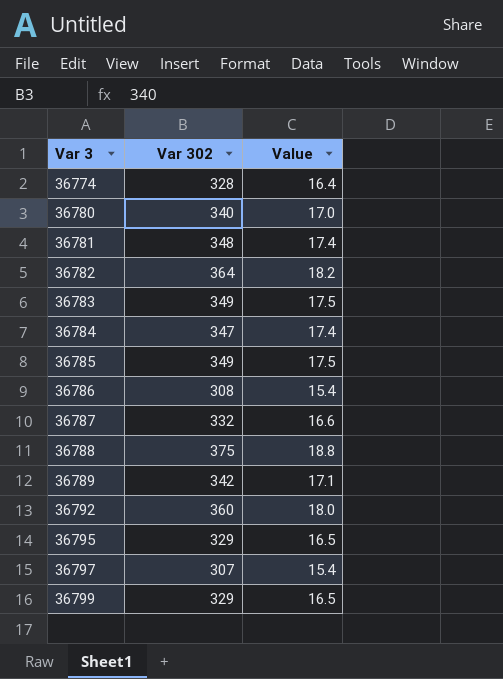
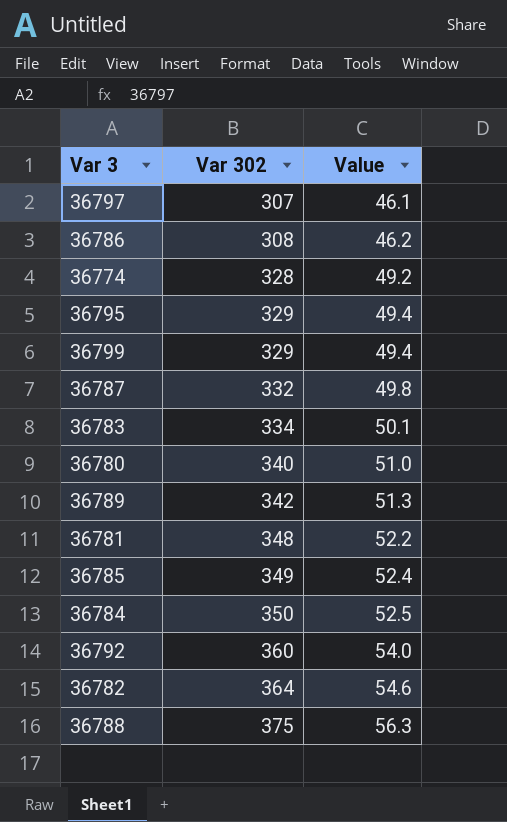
row order: Var 3 ascending -> Var 302 ascending
column Value | formula: [Var 302] * 0.05 -> [Var 302] * 0.15
36783 | Var 302: 349 -> 334
36784 | Var 302: 347 -> 350

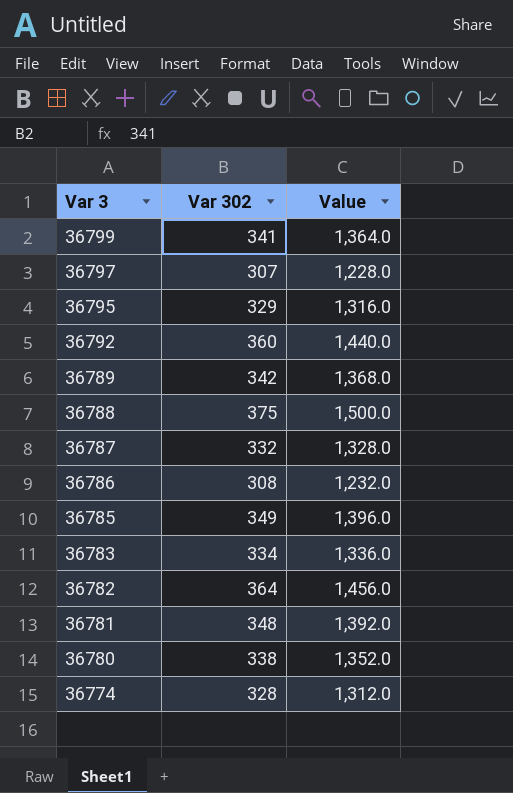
row order: Var 302 ascending -> Var 3 descending
column Value | formula: [Var 302] * 0.15 -> [Var 302] * 4
row 36784: 350 | 52.5 -> none
36799 | Var 302: 329 -> 341
36780 | Var 302: 340 -> 338

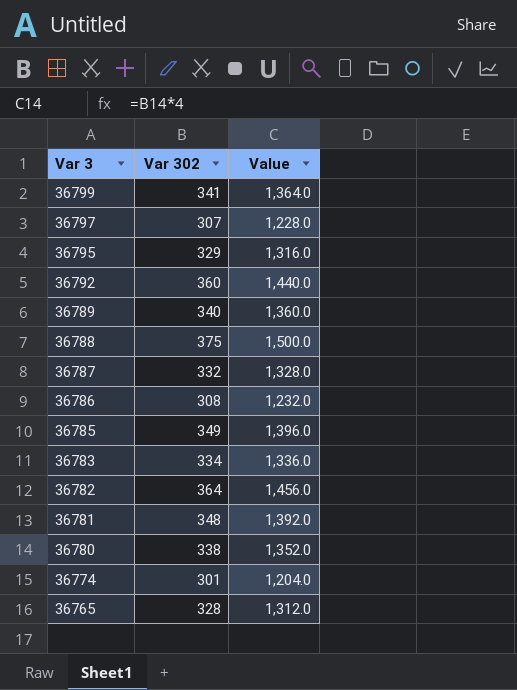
36789 | Var 302: 342 -> 340
36789 | Value: 1,368.0 -> 1,360.0
36774 | Var 302: 328 -> 301
36774 | Value: 1,312.0 -> 1,204.0
row 36765: none -> 328 | 1,312.0

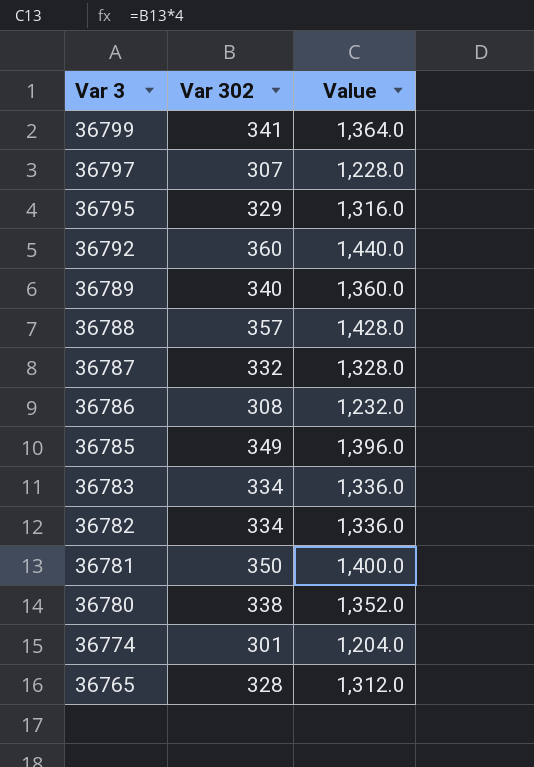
36788 | Var 302: 375 -> 357
36788 | Value: 1,500.0 -> 1,428.0
36782 | Var 302: 364 -> 334
36782 | Value: 1,456.0 -> 1,336.0
36781 | Var 302: 348 -> 350
36781 | Value: 1,392.0 -> 1,400.0

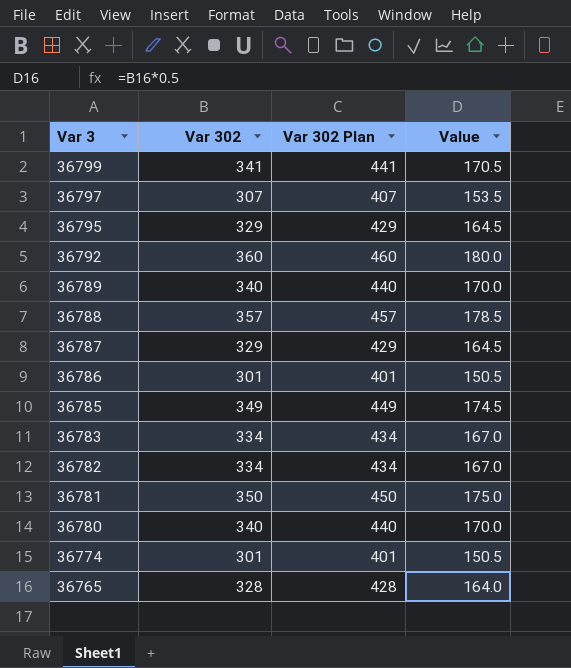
column Var 302 Plan | formula: none -> [Var 302] + 100
column Value | formula: [Var 302] * 4 -> [Var 302] * 0.5
36787 | Var 302: 332 -> 329
36786 | Var 302: 308 -> 301
36780 | Var 302: 338 -> 340

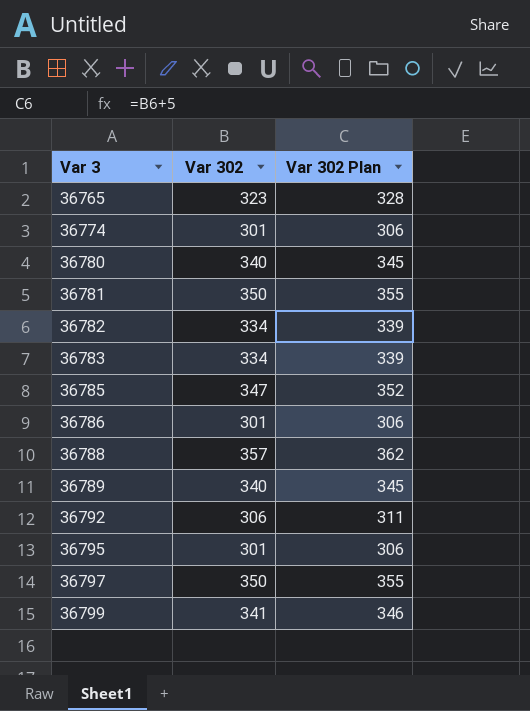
row order: Var 3 descending -> Var 3 ascending
column Value | formula: [Var 302] * 0.5 -> none
column Var 302 Plan | formula: [Var 302] + 100 -> [Var 302] + 5
row 36787: 329 | 429 | 164.5 -> none
36765 | Var 302: 328 -> 323
36785 | Var 302: 349 -> 347
36792 | Var 302: 360 -> 306
36795 | Var 302: 329 -> 301
36797 | Var 302: 307 -> 350

